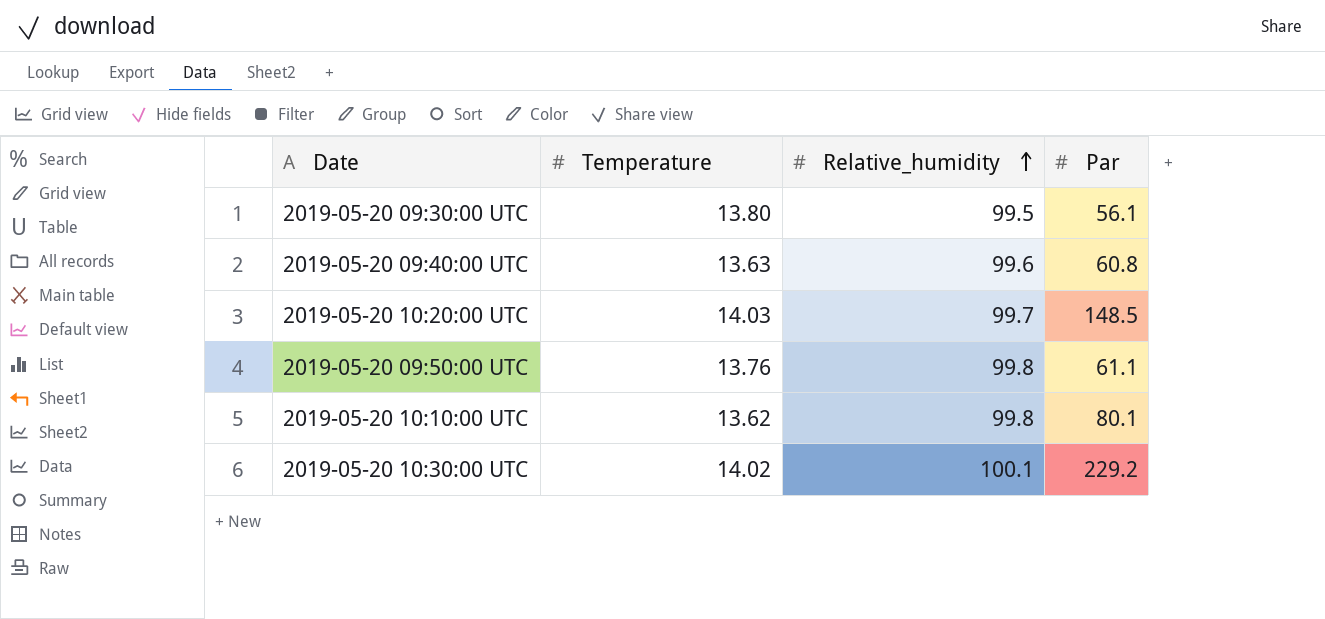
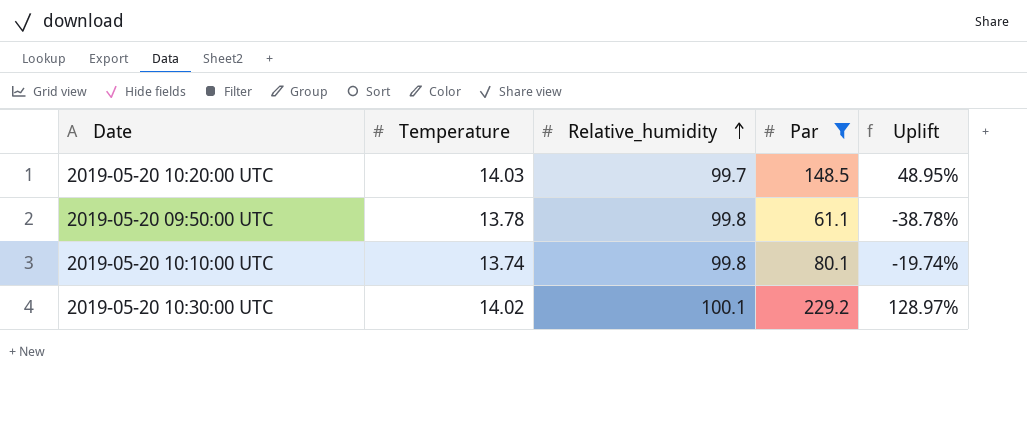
filter: none -> Par >= 61.1
column Uplift | formula: none -> ([Par] - [Relative_humidity]) / [Relative_humidity]
2019-05-20 09:50:00 UTC | Temperature: 13.76 -> 13.78
2019-05-20 10:10:00 UTC | Temperature: 13.62 -> 13.74

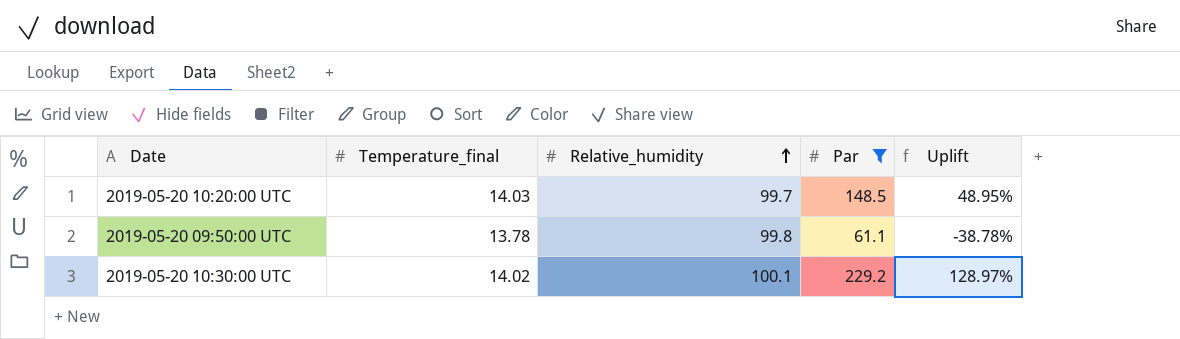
column name: Temperature -> Temperature_final
row 2019-05-20 10:10:00 UTC: 13.74 | 99.8 | 80.1 | -19.74% -> none

